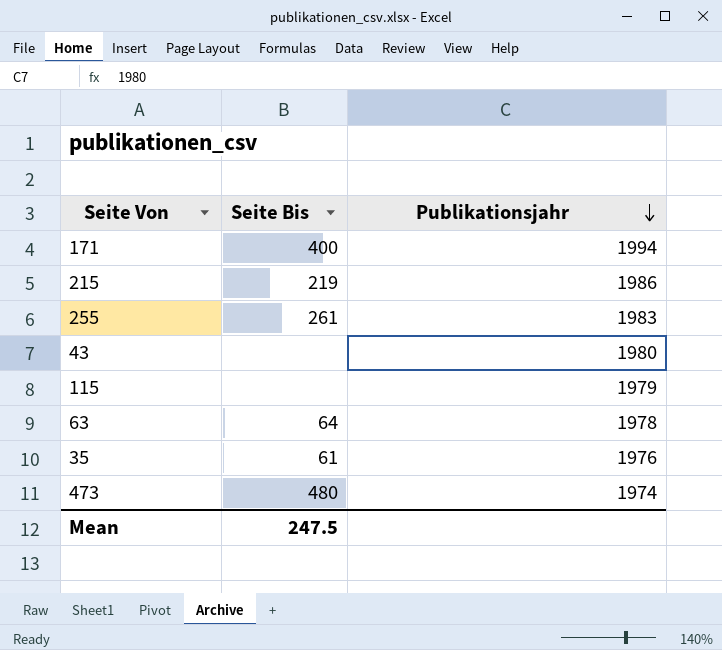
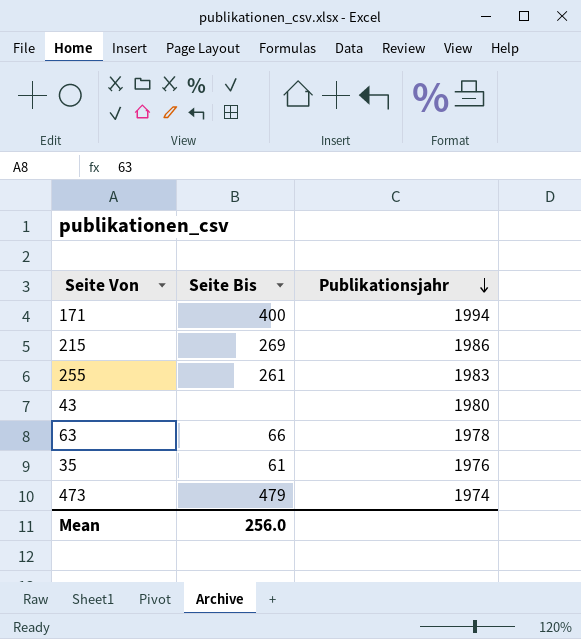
row 115: none | 1979 -> none
215 | Seite Bis: 219 -> 269
63 | Seite Bis: 64 -> 66
473 | Seite Bis: 480 -> 479
Mean | Seite Bis: 247.5 -> 256.0

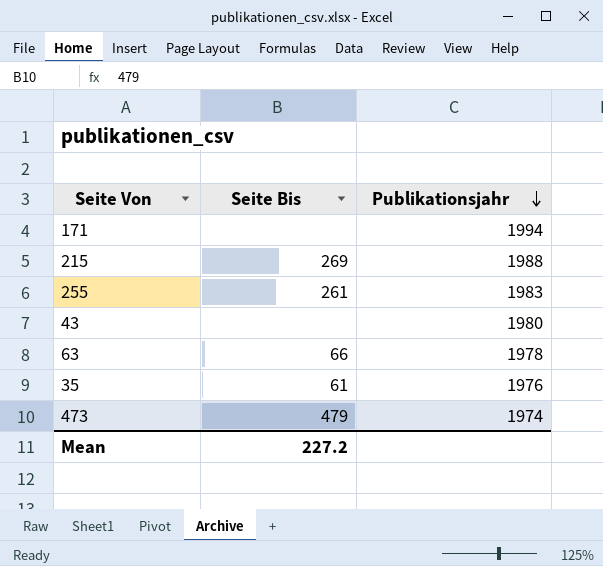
171 | Seite Bis: 400 -> none
215 | Publikationsjahr: 1986 -> 1988
Mean | Seite Bis: 256.0 -> 227.2

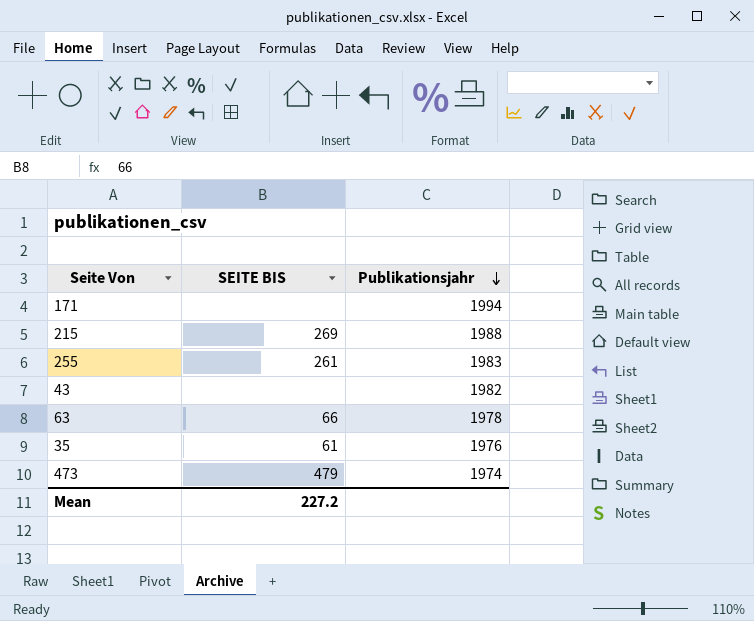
column name: Seite Bis -> SEITE BIS
43 | Publikationsjahr: 1980 -> 1982

